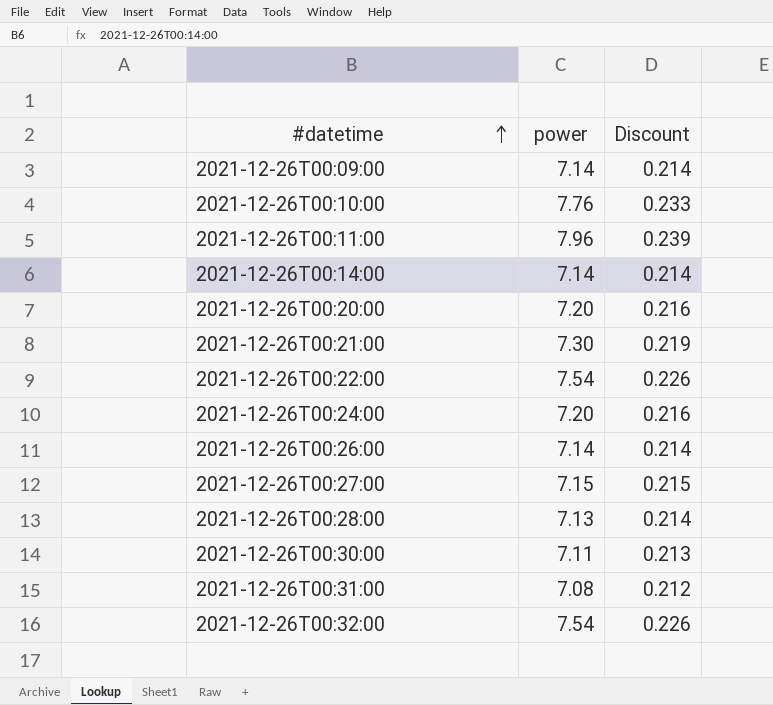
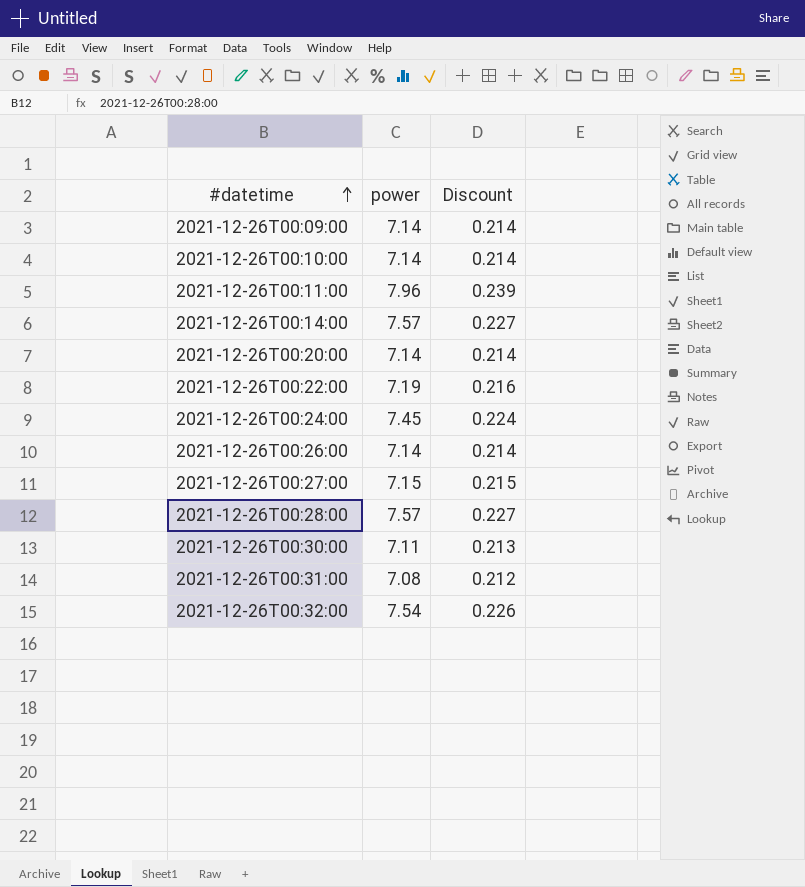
row 2021-12-26T00:21:00: 7.30 | 0.219 -> none
2021-12-26T00:10:00 | power: 7.76 -> 7.14
2021-12-26T00:10:00 | Discount: 0.233 -> 0.214
2021-12-26T00:14:00 | power: 7.14 -> 7.57
2021-12-26T00:14:00 | Discount: 0.214 -> 0.227
2021-12-26T00:20:00 | power: 7.20 -> 7.14
2021-12-26T00:20:00 | Discount: 0.216 -> 0.214
2021-12-26T00:22:00 | power: 7.54 -> 7.19
2021-12-26T00:22:00 | Discount: 0.226 -> 0.216
2021-12-26T00:24:00 | power: 7.20 -> 7.45
2021-12-26T00:24:00 | Discount: 0.216 -> 0.224
2021-12-26T00:28:00 | power: 7.13 -> 7.57
2021-12-26T00:28:00 | Discount: 0.214 -> 0.227

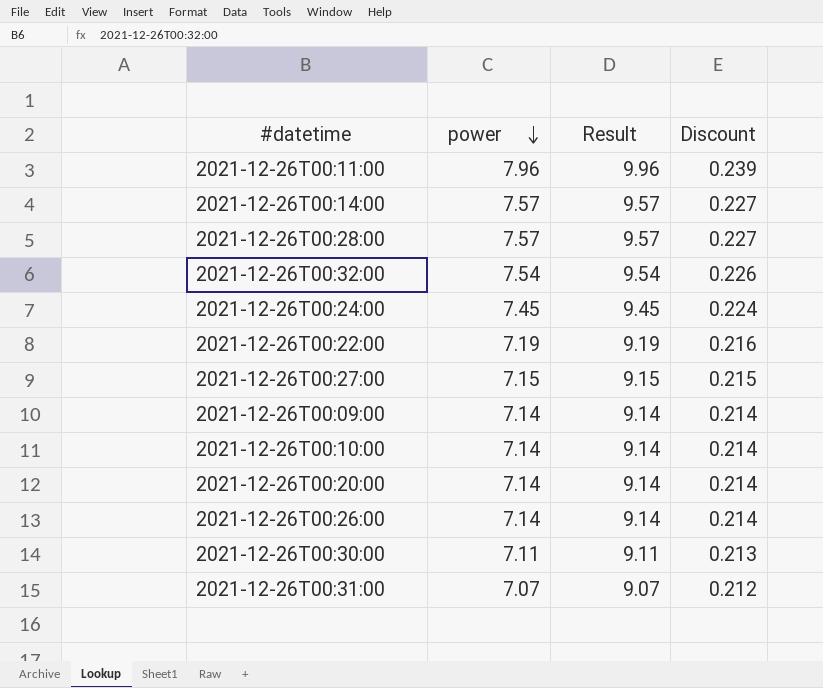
row order: #datetime ascending -> power descending
column Result | formula: none -> [power] + 2
2021-12-26T00:31:00 | power: 7.08 -> 7.07

